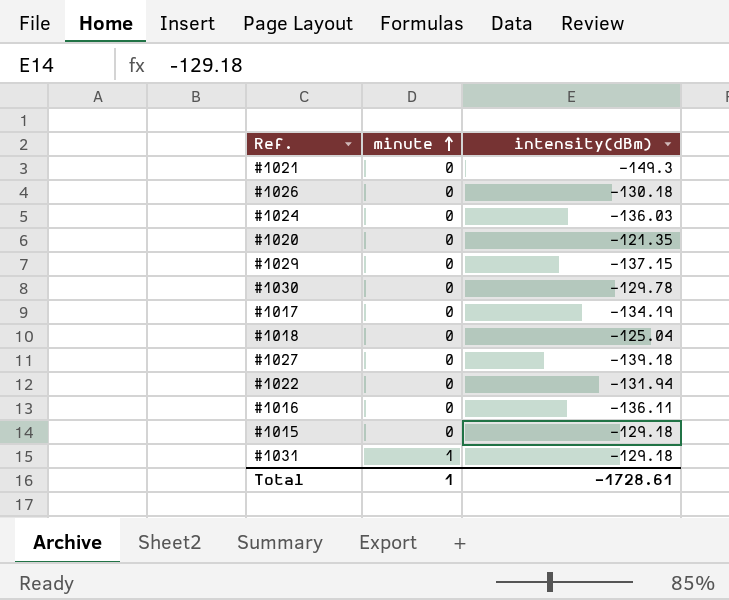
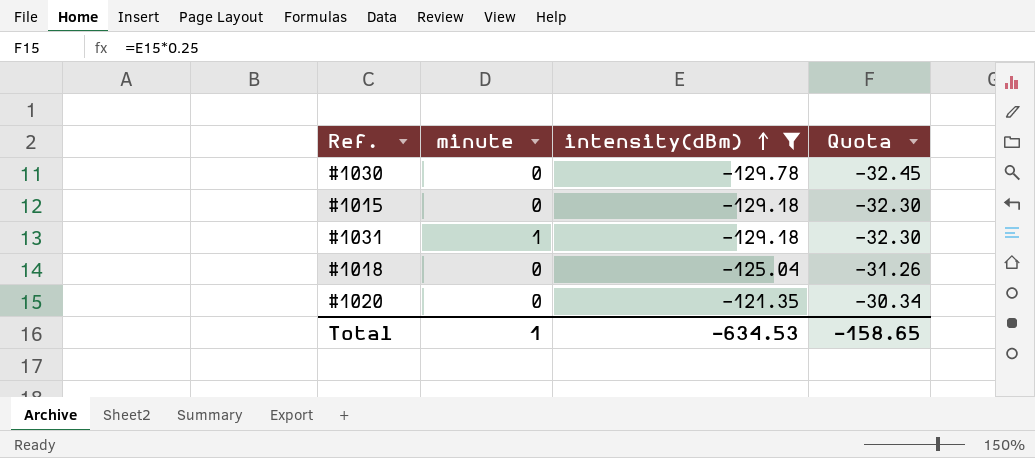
filter: none -> intensity(dBm) >= -129.78
row order: minute ascending -> intensity(dBm) ascending
column Quota | formula: none -> [intensity(dBm)] * 0.25
Total | intensity(dBm): -1728.61 -> -634.53

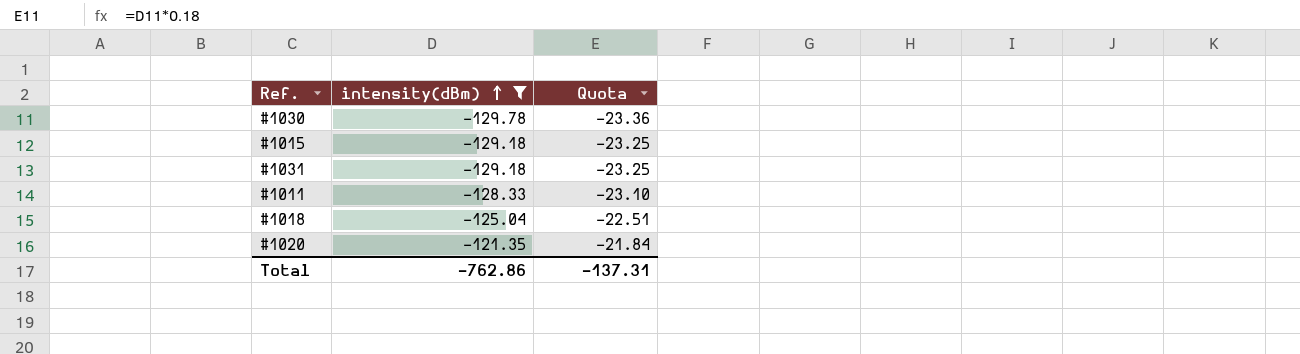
column minute | position: 2 -> none
column Quota | formula: [intensity(dBm)] * 0.25 -> [intensity(dBm)] * 0.18
row #1011: none -> -128.33 | -23.10
Total | intensity(dBm): -634.53 -> -762.86
Total | Quota: -158.65 -> -137.31

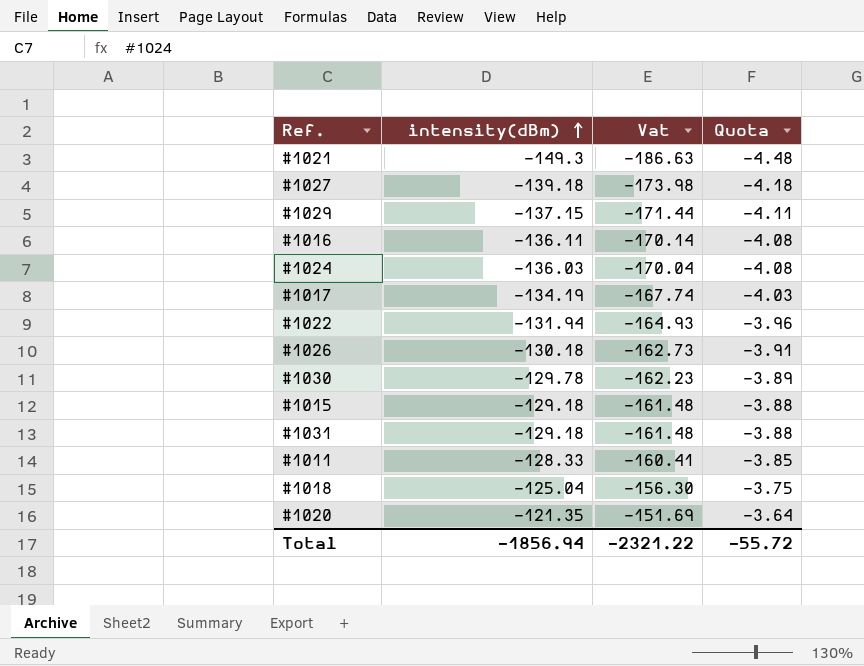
filter: intensity(dBm) >= -129.78 -> none
column Vat | formula: none -> [intensity(dBm)] * 1.25
column Quota | formula: [intensity(dBm)] * 0.18 -> [intensity(dBm)] * 0.03
Total | intensity(dBm): -762.86 -> -1856.94
Total | Quota: -137.31 -> -55.72

